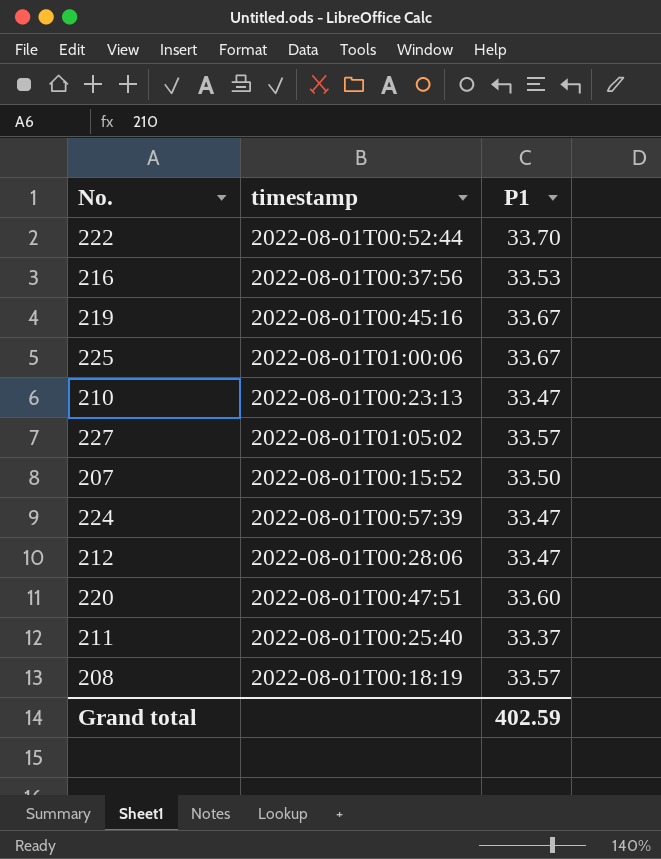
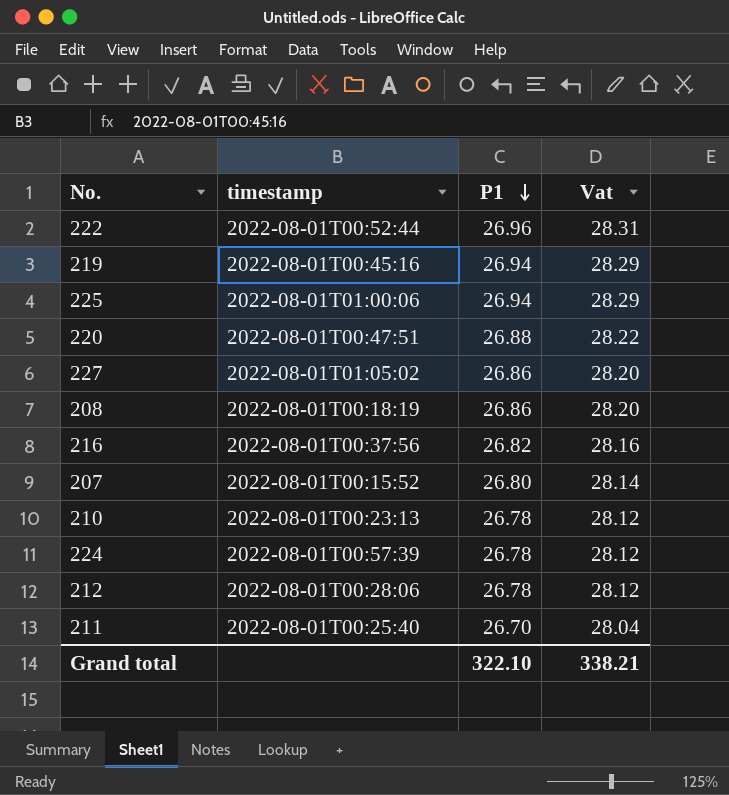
row order: none -> P1 descending
column Vat | formula: none -> [P1] * 1.05
222 | P1: 33.70 -> 26.96
219 | P1: 33.67 -> 26.94
225 | P1: 33.67 -> 26.94
220 | P1: 33.60 -> 26.88
227 | P1: 33.57 -> 26.86
208 | P1: 33.57 -> 26.86
216 | P1: 33.53 -> 26.82
207 | P1: 33.50 -> 26.80
210 | P1: 33.47 -> 26.78
224 | P1: 33.47 -> 26.78
212 | P1: 33.47 -> 26.78
211 | P1: 33.37 -> 26.70
Grand total | P1: 402.59 -> 322.10

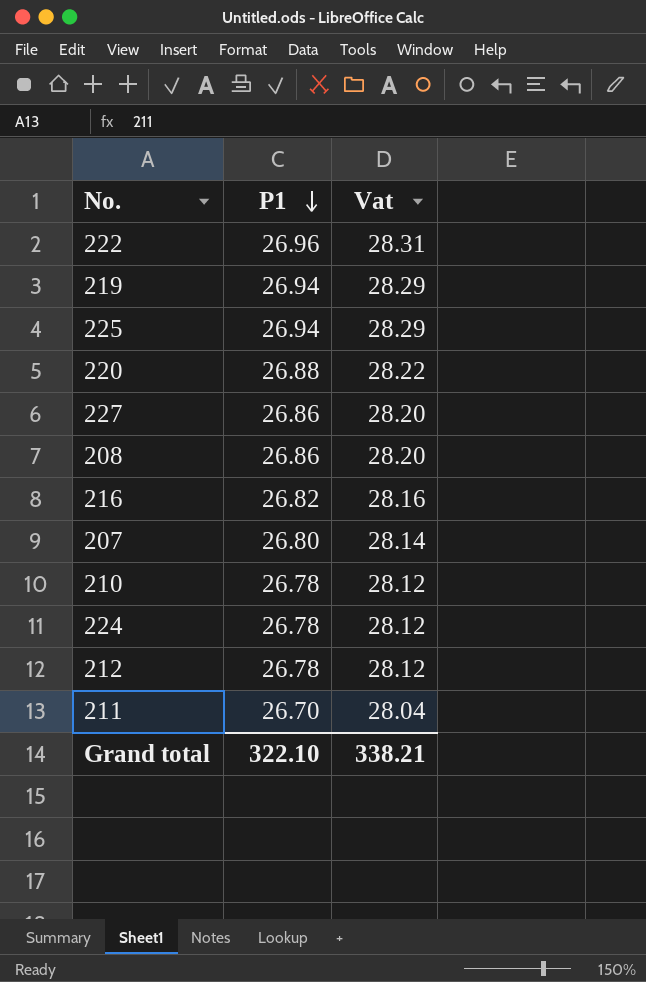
column timestamp | position: 2 -> none

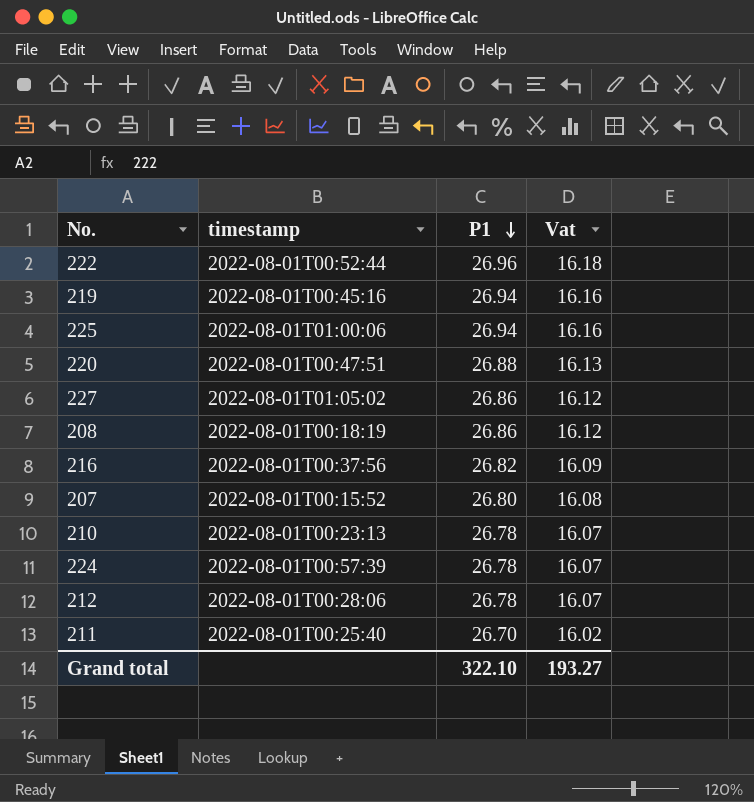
column timestamp | position: none -> 2
column Vat | formula: [P1] * 1.05 -> [P1] * 0.6
Grand total | Vat: 338.21 -> 193.27

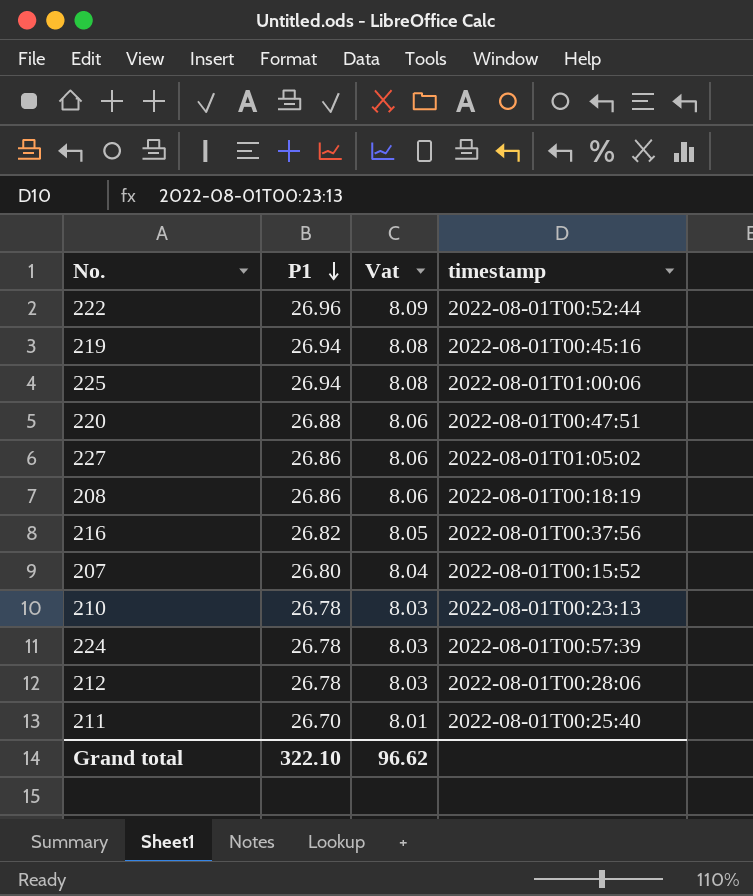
column Vat | formula: [P1] * 0.6 -> [P1] * 0.3
column timestamp | position: 2 -> 4
Grand total | Vat: 193.27 -> 96.62

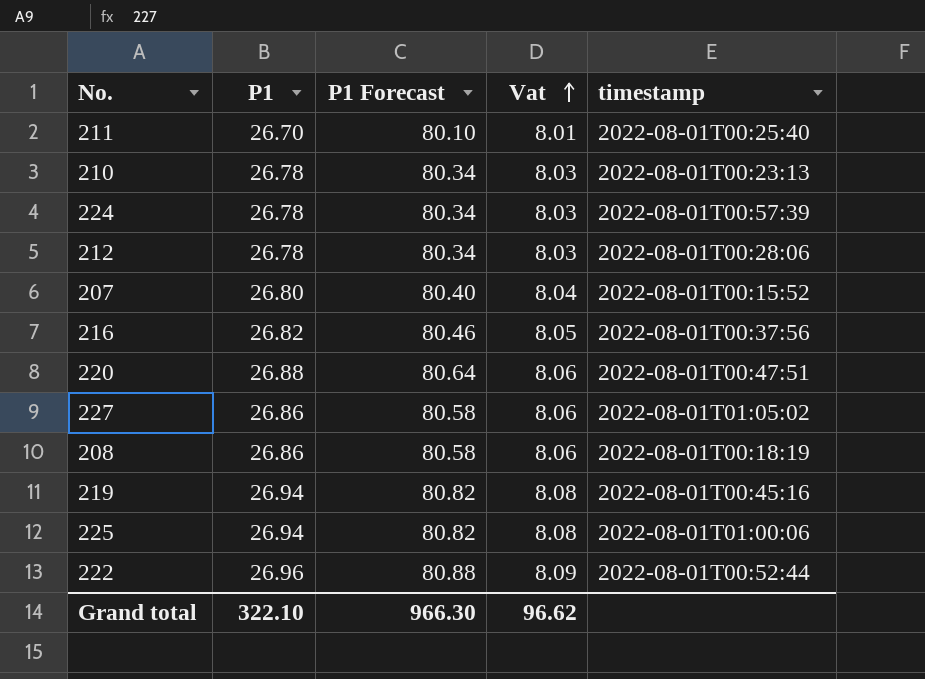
row order: P1 descending -> Vat ascending
column P1 Forecast | formula: none -> [P1] * 3

